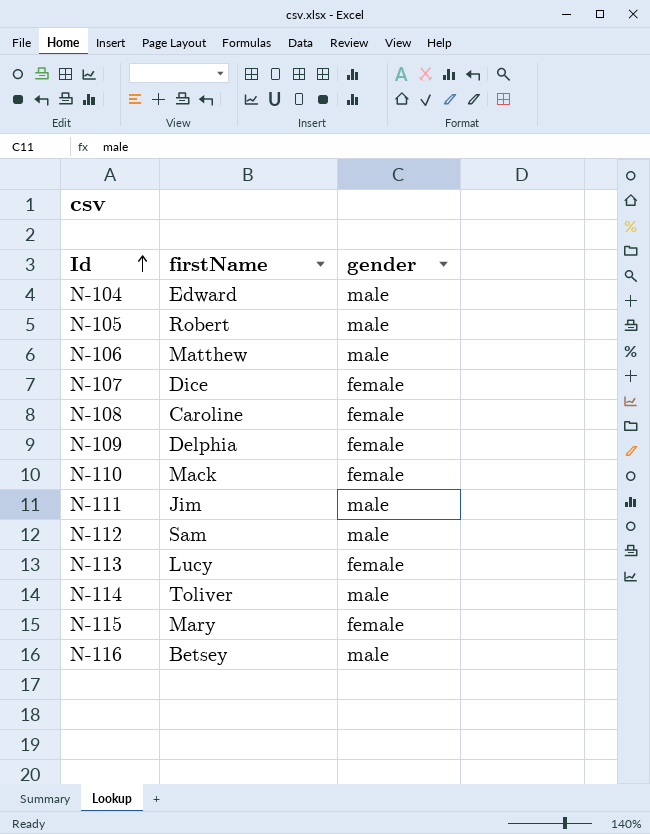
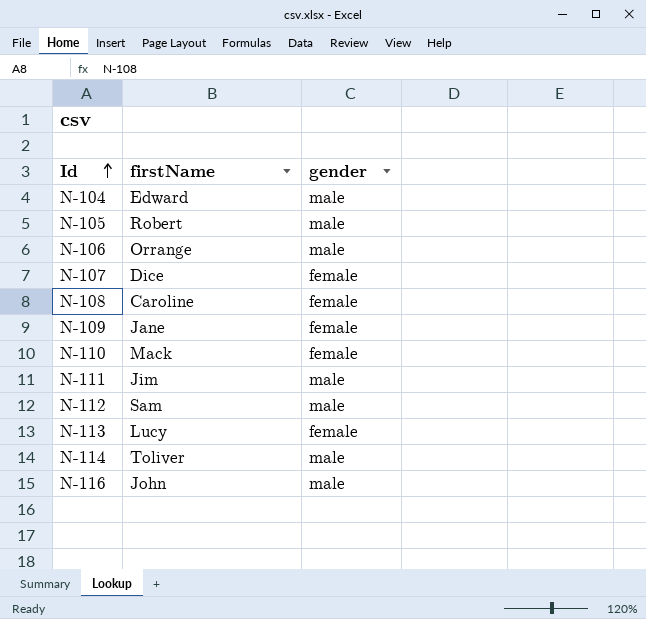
row N-115: Mary | female -> none
N-106 | firstName: Matthew -> Orrange
N-109 | firstName: Delphia -> Jane
N-116 | firstName: Betsey -> John

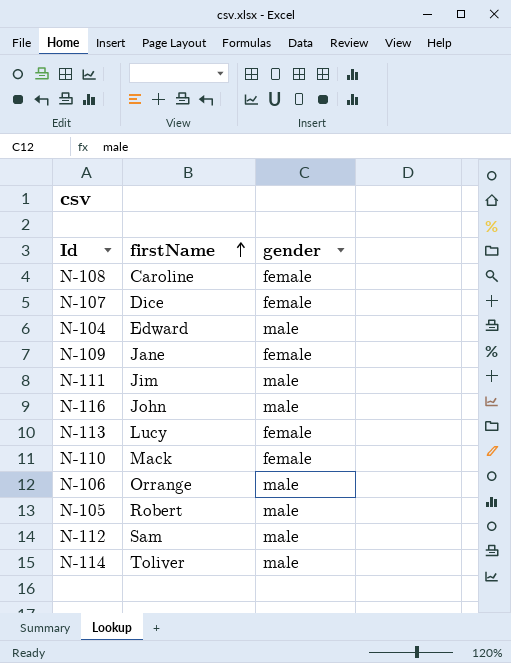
row order: Id ascending -> firstName ascending

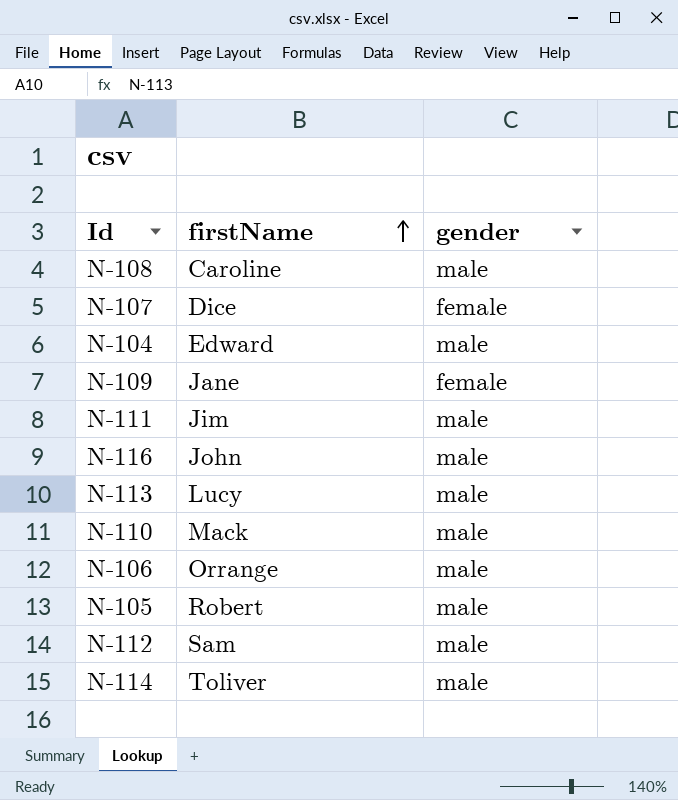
N-108 | gender: female -> male
N-113 | gender: female -> male
N-110 | gender: female -> male

